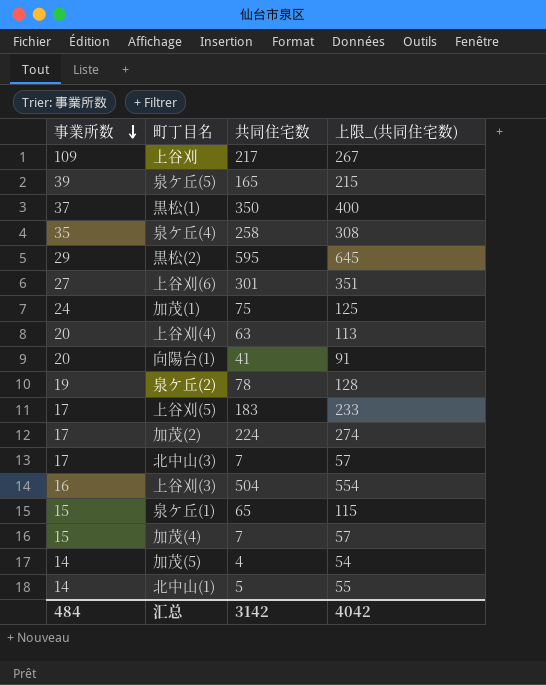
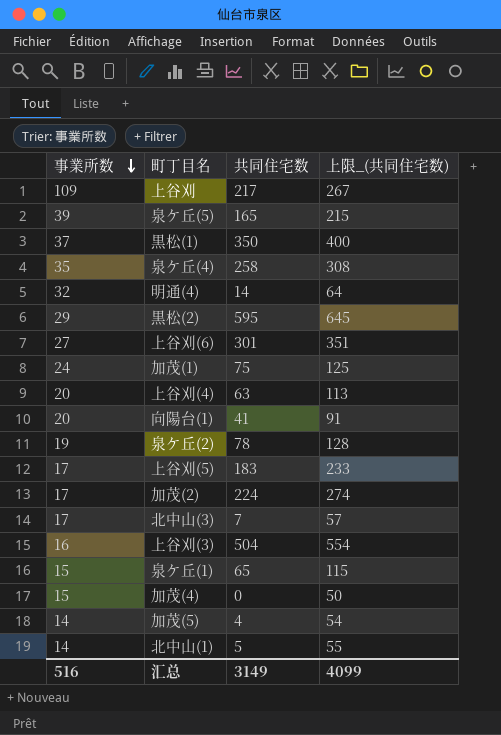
row 明通(4): none -> 32 | 14 | 64
加茂(4) | 共同住宅数: 7 -> 0
加茂(4) | 上限_(共同住宅数): 57 -> 50
汇总 | 事業所数: 484 -> 516
汇总 | 共同住宅数: 3142 -> 3149
汇总 | 上限_(共同住宅数): 4042 -> 4099

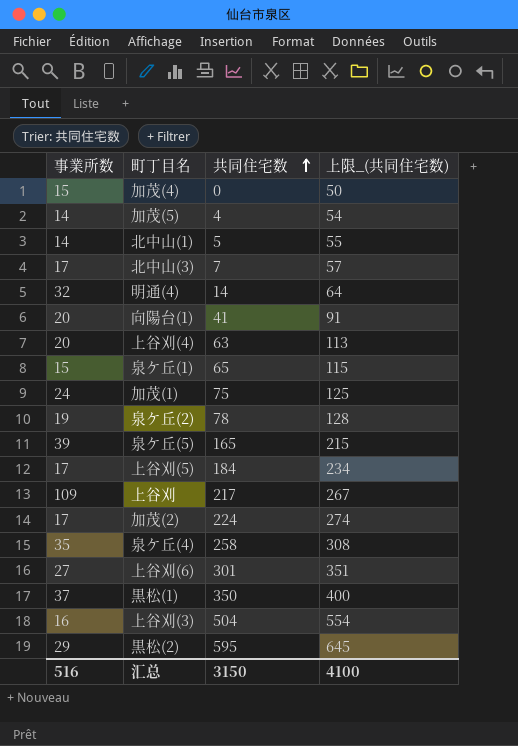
row order: 事業所数 descending -> 共同住宅数 ascending
上谷刈(5) | 共同住宅数: 183 -> 184
上谷刈(5) | 上限_(共同住宅数): 233 -> 234
汇总 | 共同住宅数: 3149 -> 3150
汇总 | 上限_(共同住宅数): 4099 -> 4100

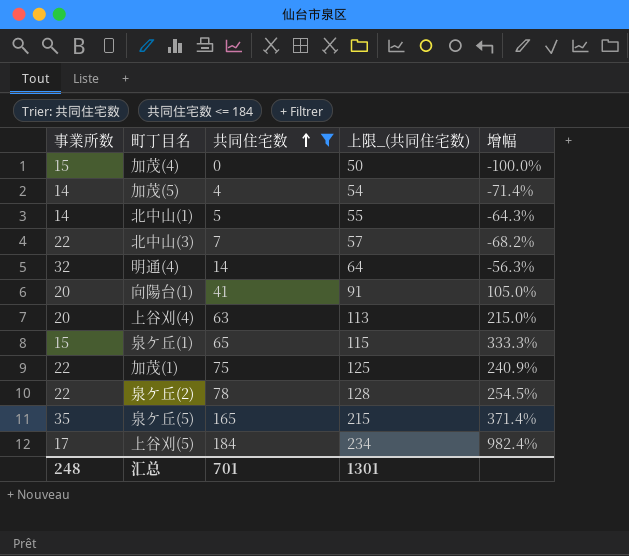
filter: none -> 共同住宅数 <= 184
column 增幅 | formula: none -> ([共同住宅数] - [事業所数]) / [事業所数]
北中山(3) | 事業所数: 17 -> 22
加茂(1) | 事業所数: 24 -> 22
泉ケ丘(2) | 事業所数: 19 -> 22
泉ケ丘(5) | 事業所数: 39 -> 35
汇总 | 事業所数: 516 -> 248
汇总 | 共同住宅数: 3150 -> 701
汇总 | 上限_(共同住宅数): 4100 -> 1301

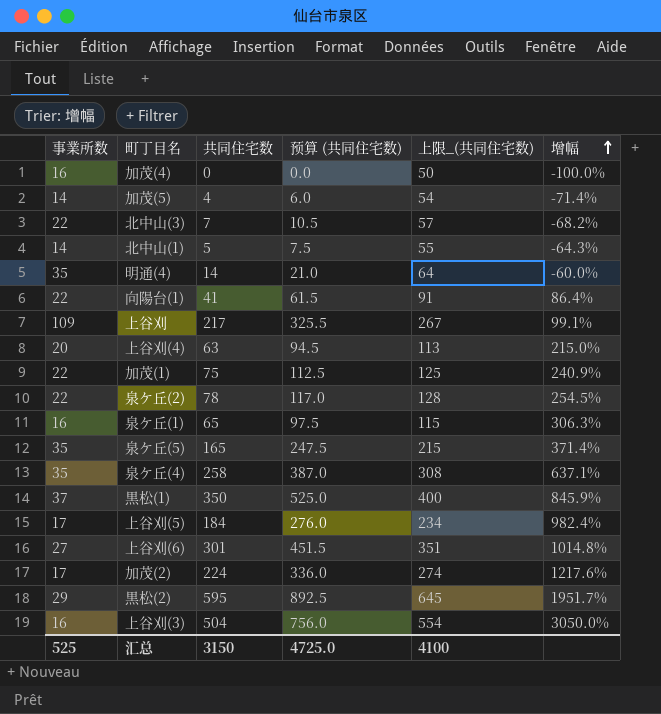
filter: 共同住宅数 <= 184 -> none
row order: 共同住宅数 ascending -> 增幅 ascending
column 预算 (共同住宅数) | formula: none -> [共同住宅数] * 1.5
加茂(4) | 事業所数: 15 -> 16
明通(4) | 事業所数: 32 -> 35
明通(4) | 增幅: -56.3% -> -60.0%
向陽台(1) | 事業所数: 20 -> 22
向陽台(1) | 增幅: 105.0% -> 86.4%
泉ケ丘(1) | 事業所数: 15 -> 16
泉ケ丘(1) | 增幅: 333.3% -> 306.3%
汇总 | 事業所数: 248 -> 525
汇总 | 共同住宅数: 701 -> 3150
汇总 | 上限_(共同住宅数): 1301 -> 4100

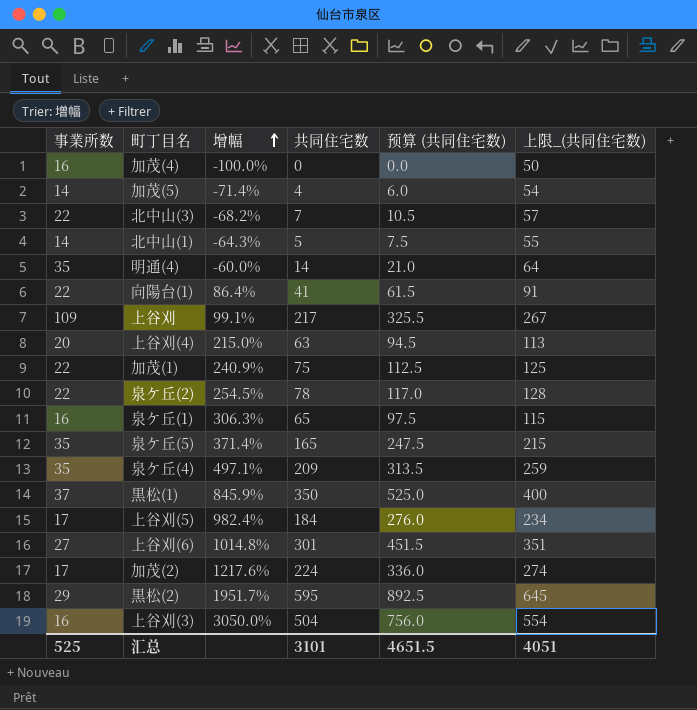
column 增幅 | position: 6 -> 3
泉ケ丘(4) | 增幅: 637.1% -> 497.1%
泉ケ丘(4) | 共同住宅数: 258 -> 209
泉ケ丘(4) | 预算 (共同住宅数): 387.0 -> 313.5
泉ケ丘(4) | 上限_(共同住宅数): 308 -> 259
汇总 | 共同住宅数: 3150 -> 3101
汇总 | 预算 (共同住宅数): 4725.0 -> 4651.5
汇总 | 上限_(共同住宅数): 4100 -> 4051

